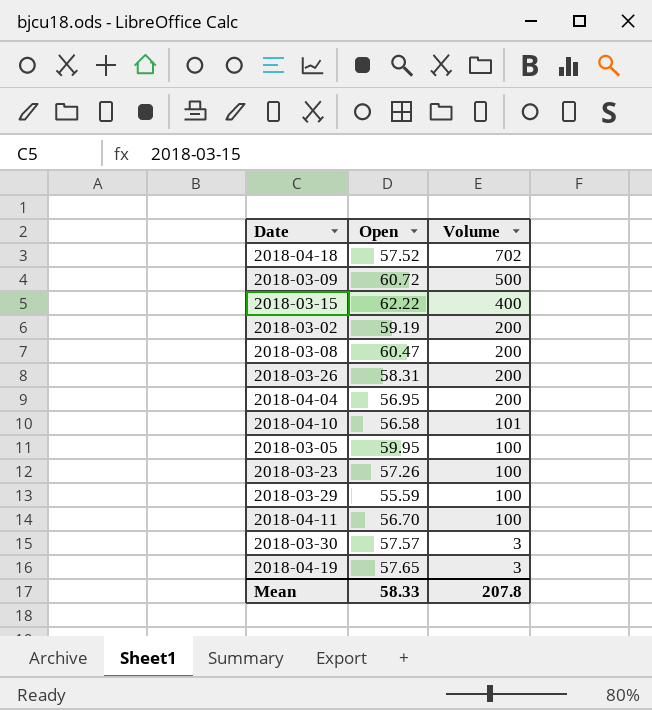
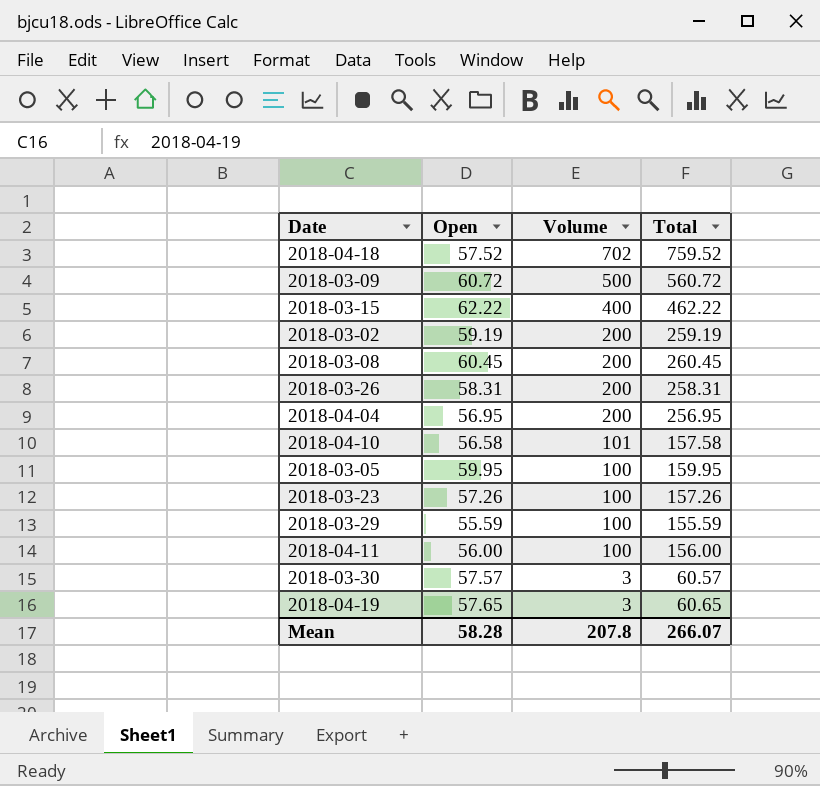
column Total | formula: none -> [Open] + [Volume]
2018-03-08 | Open: 60.47 -> 60.45
2018-04-11 | Open: 56.70 -> 56.00
Mean | Open: 58.33 -> 58.28

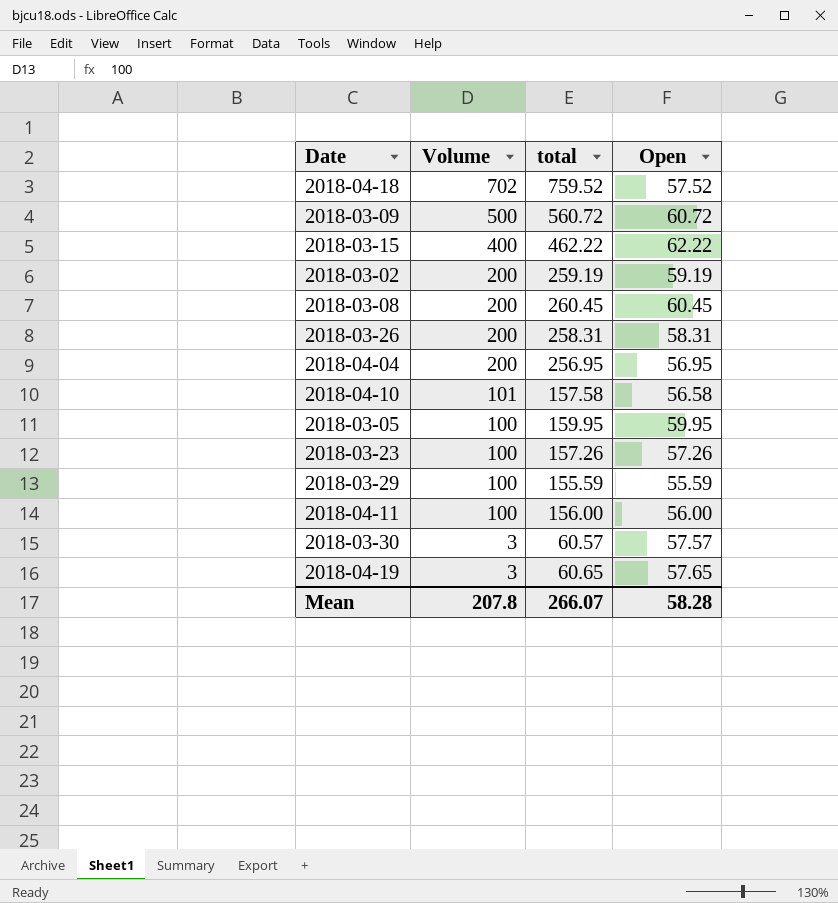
column name: Total -> total
column Open | position: 2 -> 4

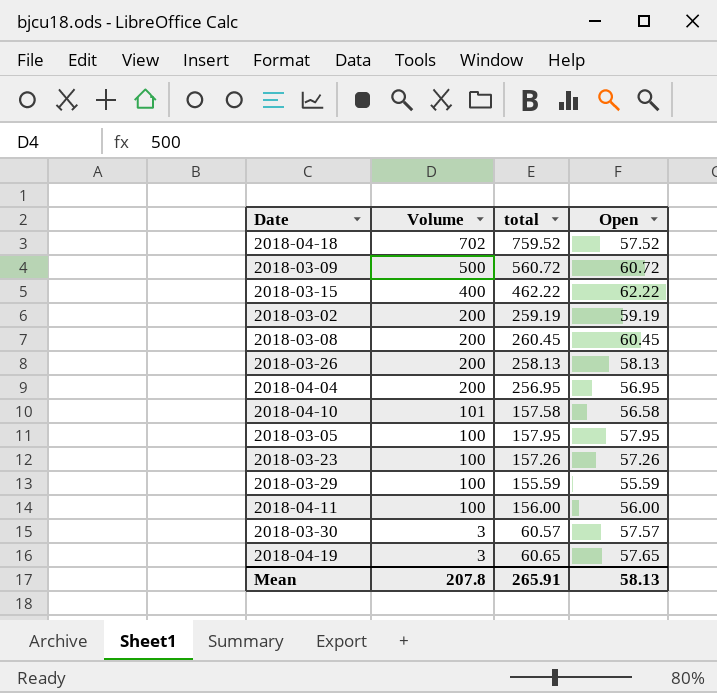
2018-03-26 | total: 258.31 -> 258.13
2018-03-26 | Open: 58.31 -> 58.13
2018-03-05 | total: 159.95 -> 157.95
2018-03-05 | Open: 59.95 -> 57.95
Mean | total: 266.07 -> 265.91
Mean | Open: 58.28 -> 58.13

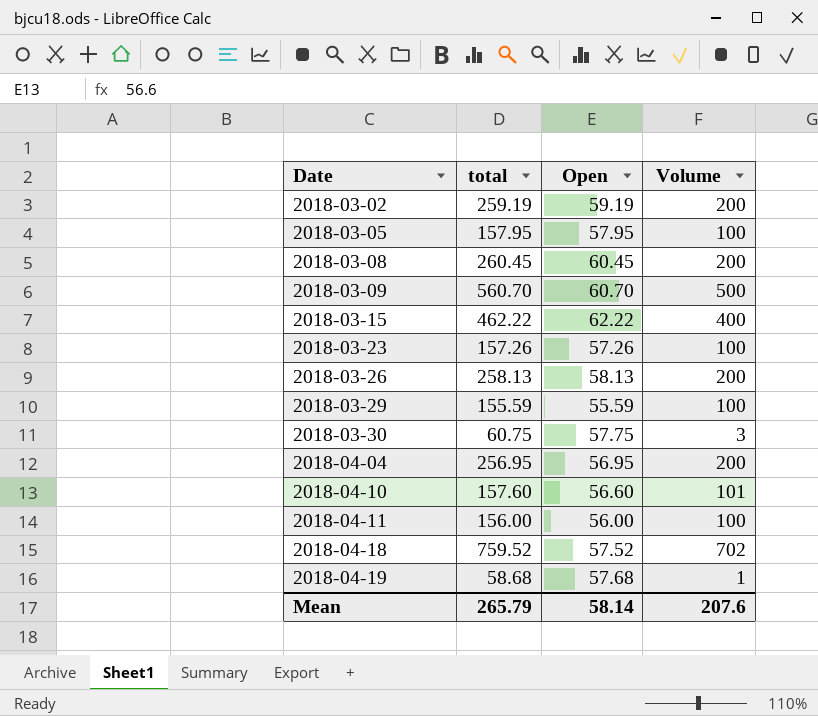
row order: Volume descending -> Date ascending
column Volume | position: 2 -> 4
2018-03-09 | total: 560.72 -> 560.70
2018-03-09 | Open: 60.72 -> 60.70
2018-03-30 | total: 60.57 -> 60.75
2018-03-30 | Open: 57.57 -> 57.75
2018-04-10 | total: 157.58 -> 157.60
2018-04-10 | Open: 56.58 -> 56.60
2018-04-19 | total: 60.65 -> 58.68
2018-04-19 | Open: 57.65 -> 57.68
2018-04-19 | Volume: 3 -> 1
Mean | total: 265.91 -> 265.79
Mean | Open: 58.13 -> 58.14
Mean | Volume: 207.8 -> 207.6

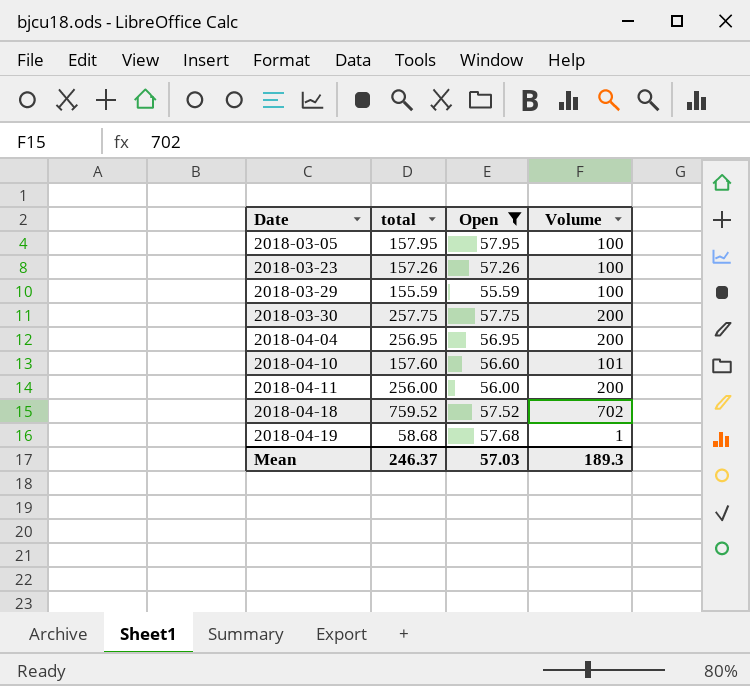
filter: none -> Open <= 57.95
2018-03-30 | total: 60.75 -> 257.75
2018-03-30 | Volume: 3 -> 200
2018-04-11 | total: 156.00 -> 256.00
2018-04-11 | Volume: 100 -> 200
Mean | total: 265.79 -> 246.37
Mean | Open: 58.14 -> 57.03
Mean | Volume: 207.6 -> 189.3

